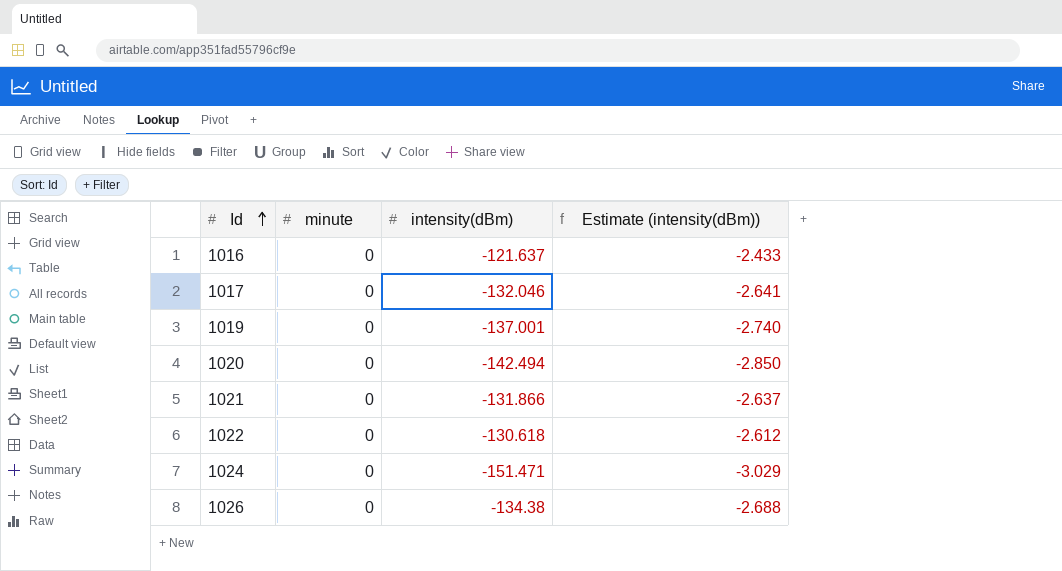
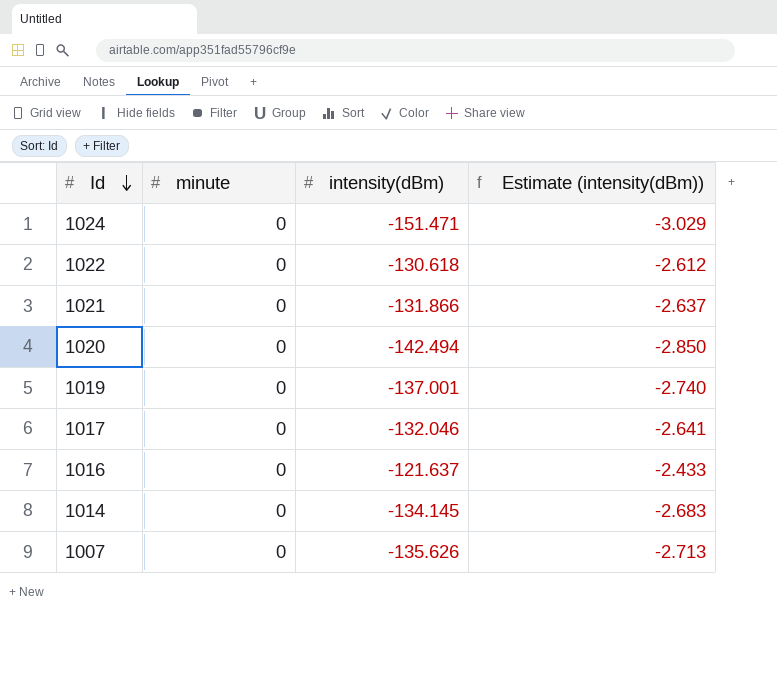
row order: Id ascending -> Id descending
row 1026: 0 | -134.38 | -2.688 -> none
row 1014: none -> 0 | -134.145 | -2.683
row 1007: none -> 0 | -135.626 | -2.713

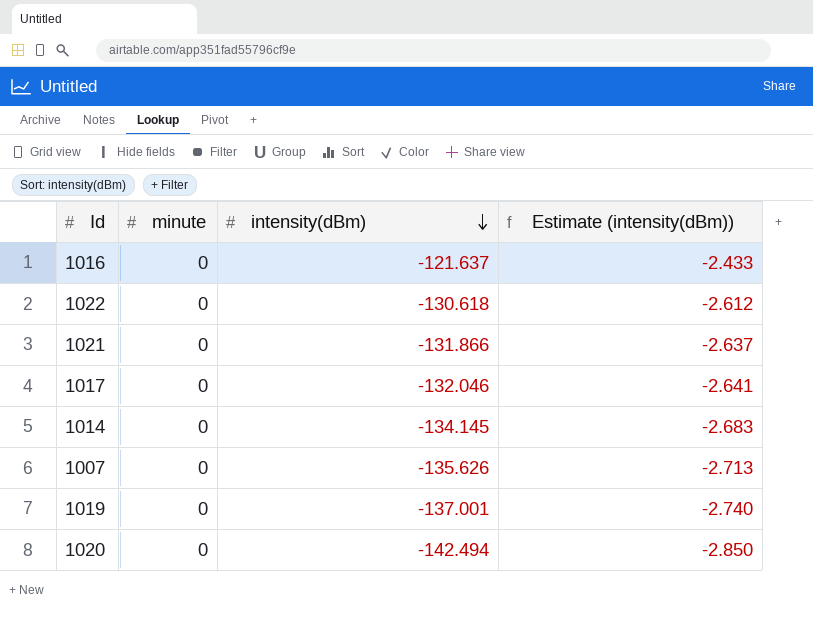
row order: Id descending -> intensity(dBm) descending
row 1024: 0 | -151.471 | -3.029 -> none

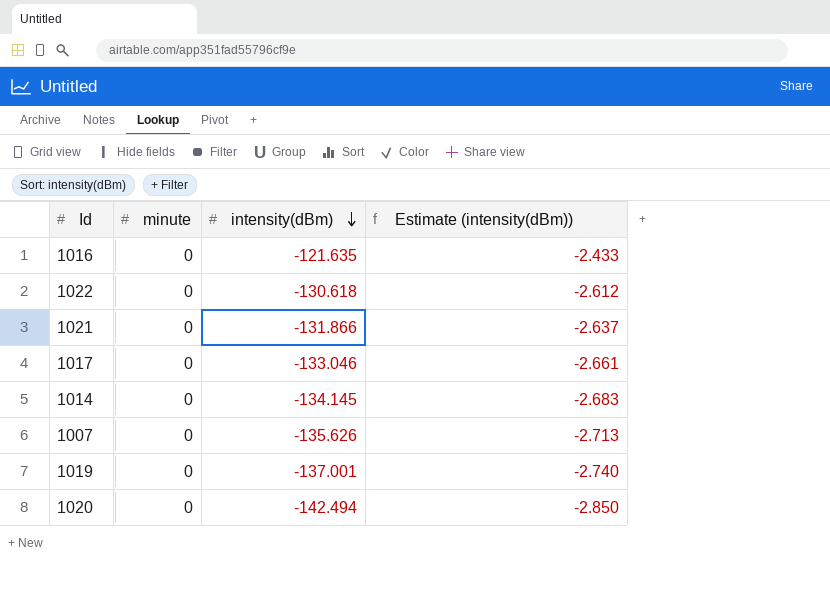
1016 | intensity(dBm): -121.637 -> -121.635
1017 | intensity(dBm): -132.046 -> -133.046
1017 | Estimate (intensity(dBm)): -2.641 -> -2.661

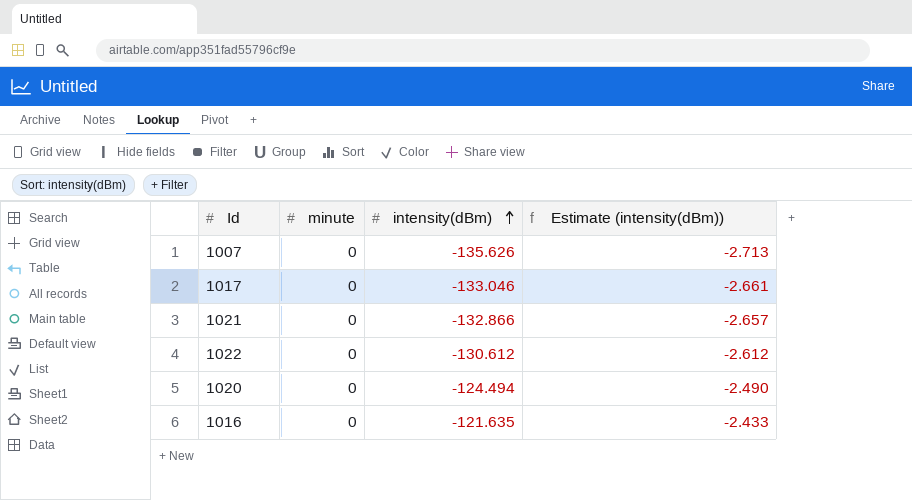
row order: intensity(dBm) descending -> intensity(dBm) ascending
row 1014: 0 | -134.145 | -2.683 -> none
row 1019: 0 | -137.001 | -2.740 -> none
1021 | intensity(dBm): -131.866 -> -132.866
1021 | Estimate (intensity(dBm)): -2.637 -> -2.657
1022 | intensity(dBm): -130.618 -> -130.612
1020 | intensity(dBm): -142.494 -> -124.494
1020 | Estimate (intensity(dBm)): -2.850 -> -2.490

